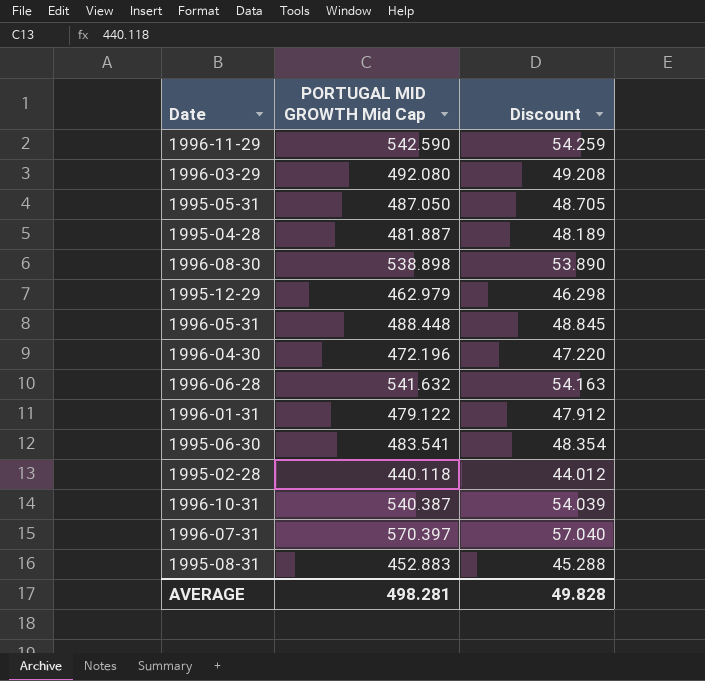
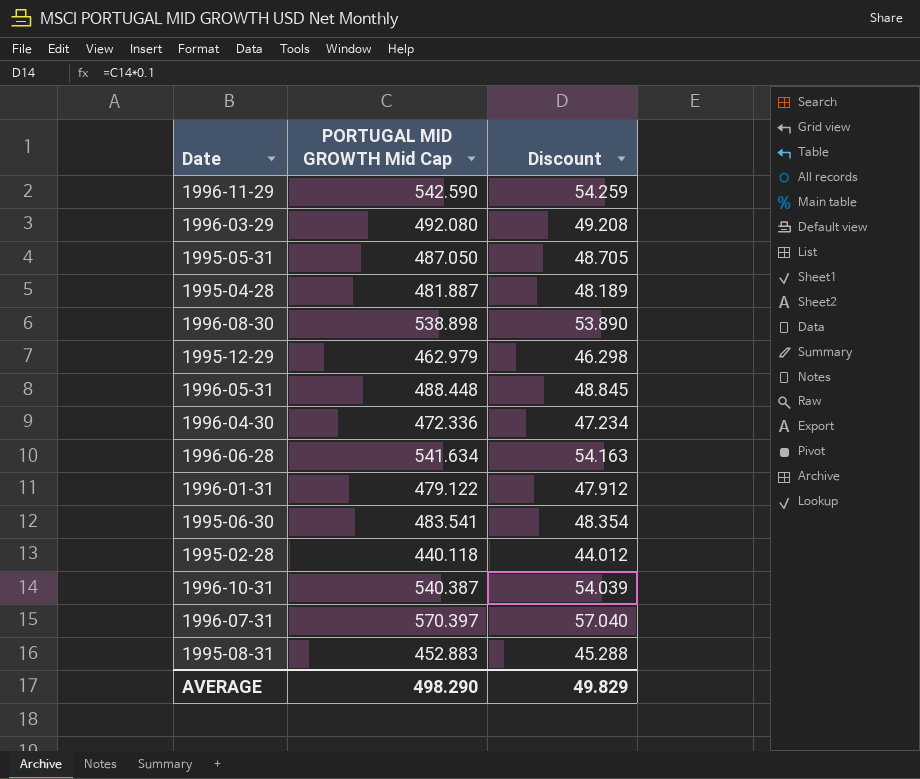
1996-04-30 | PORTUGAL MID GROWTH Mid Cap: 472.196 -> 472.336
1996-04-30 | Discount: 47.220 -> 47.234
1996-06-28 | PORTUGAL MID GROWTH Mid Cap: 541.632 -> 541.634
AVERAGE | PORTUGAL MID GROWTH Mid Cap: 498.281 -> 498.290
AVERAGE | Discount: 49.828 -> 49.829

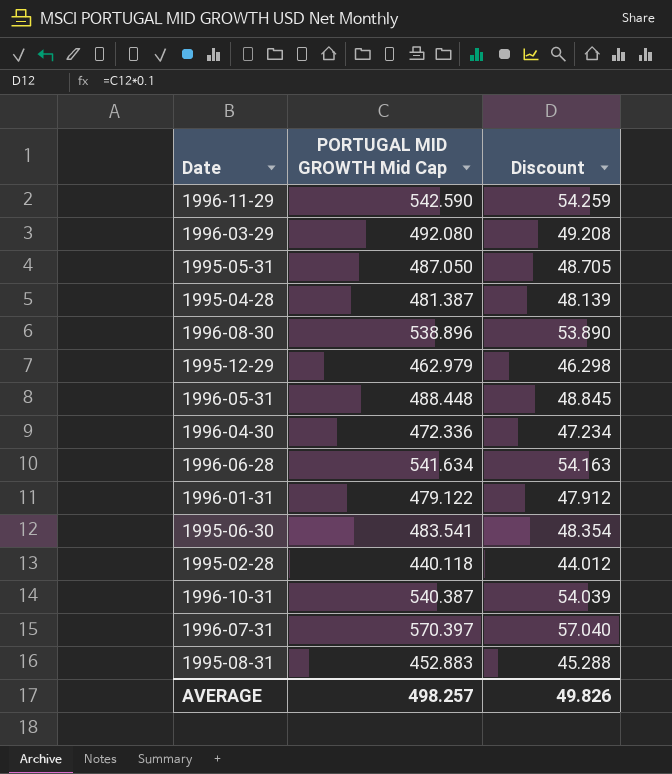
1995-04-28 | PORTUGAL MID GROWTH Mid Cap: 481.887 -> 481.387
1995-04-28 | Discount: 48.189 -> 48.139
1996-08-30 | PORTUGAL MID GROWTH Mid Cap: 538.898 -> 538.896
AVERAGE | PORTUGAL MID GROWTH Mid Cap: 498.290 -> 498.257
AVERAGE | Discount: 49.829 -> 49.826

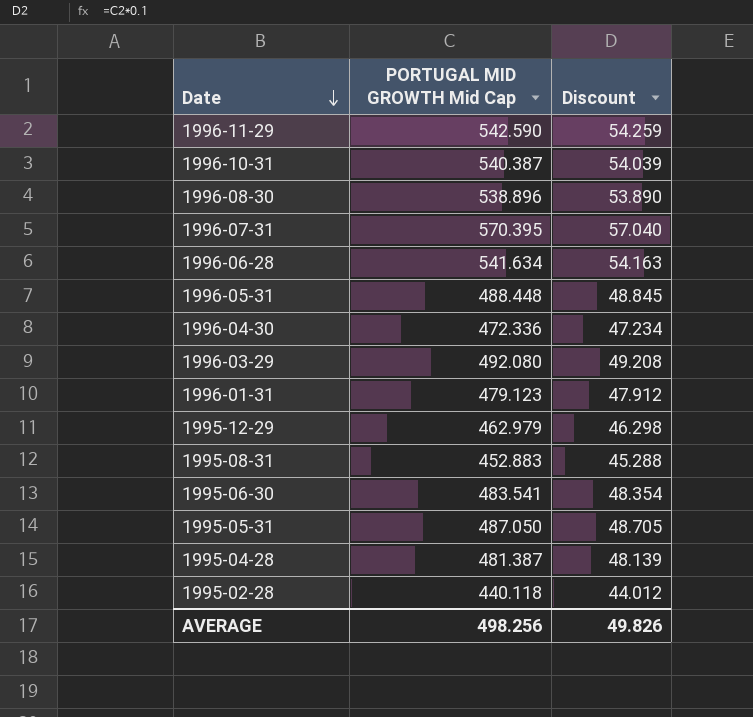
row order: none -> Date descending
1996-07-31 | PORTUGAL MID GROWTH Mid Cap: 570.397 -> 570.395
1996-01-31 | PORTUGAL MID GROWTH Mid Cap: 479.122 -> 479.123
AVERAGE | PORTUGAL MID GROWTH Mid Cap: 498.257 -> 498.256

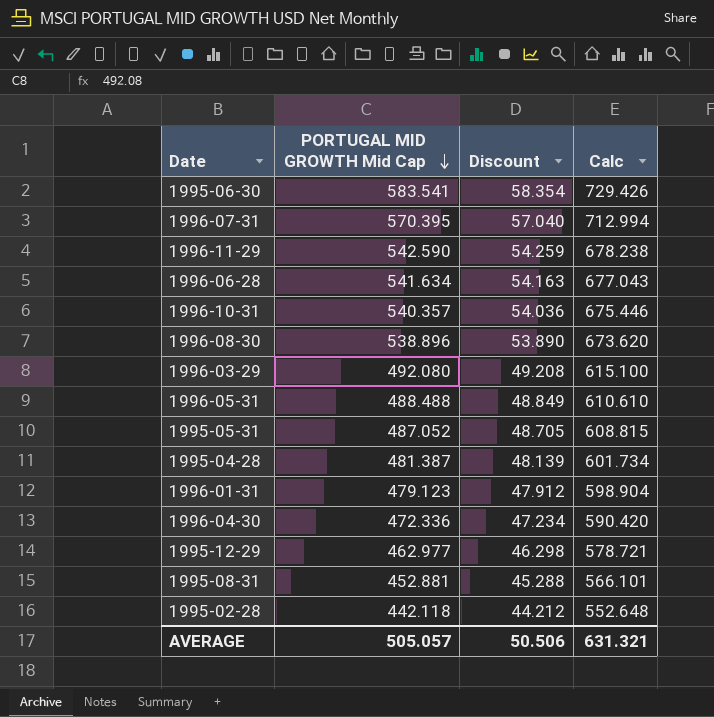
row order: Date descending -> PORTUGAL MID GROWTH Mid Cap descending
column Calc | formula: none -> [PORTUGAL MID GROWTH Mid Cap] * 1.25
1995-06-30 | PORTUGAL MID GROWTH Mid Cap: 483.541 -> 583.541
1995-06-30 | Discount: 48.354 -> 58.354
1996-10-31 | PORTUGAL MID GROWTH Mid Cap: 540.387 -> 540.357
1996-10-31 | Discount: 54.039 -> 54.036
1996-05-31 | PORTUGAL MID GROWTH Mid Cap: 488.448 -> 488.488
1996-05-31 | Discount: 48.845 -> 48.849
1995-05-31 | PORTUGAL MID GROWTH Mid Cap: 487.050 -> 487.052
1995-12-29 | PORTUGAL MID GROWTH Mid Cap: 462.979 -> 462.977
1995-08-31 | PORTUGAL MID GROWTH Mid Cap: 452.883 -> 452.881
1995-02-28 | PORTUGAL MID GROWTH Mid Cap: 440.118 -> 442.118
1995-02-28 | Discount: 44.012 -> 44.212
AVERAGE | PORTUGAL MID GROWTH Mid Cap: 498.256 -> 505.057
AVERAGE | Discount: 49.826 -> 50.506

